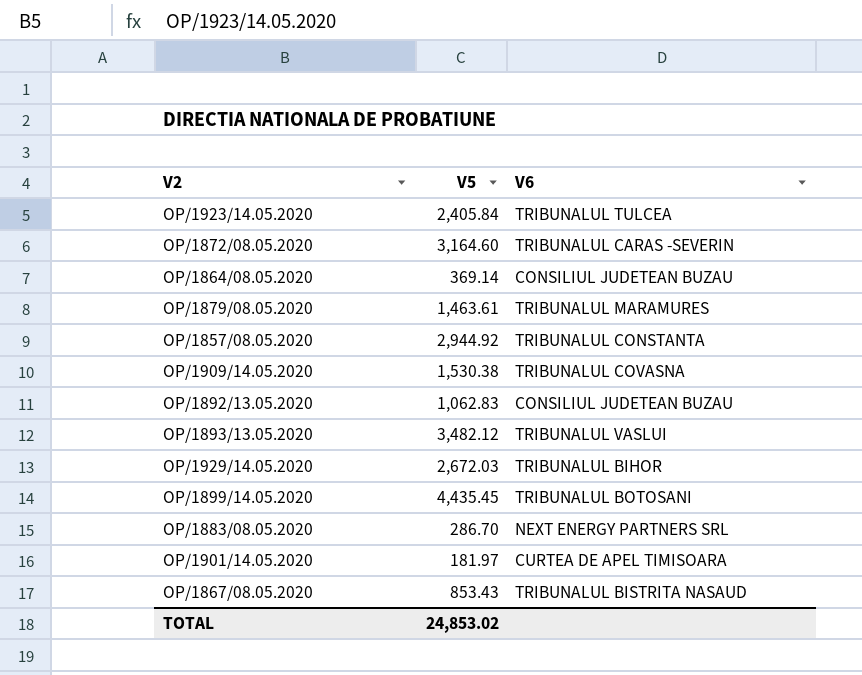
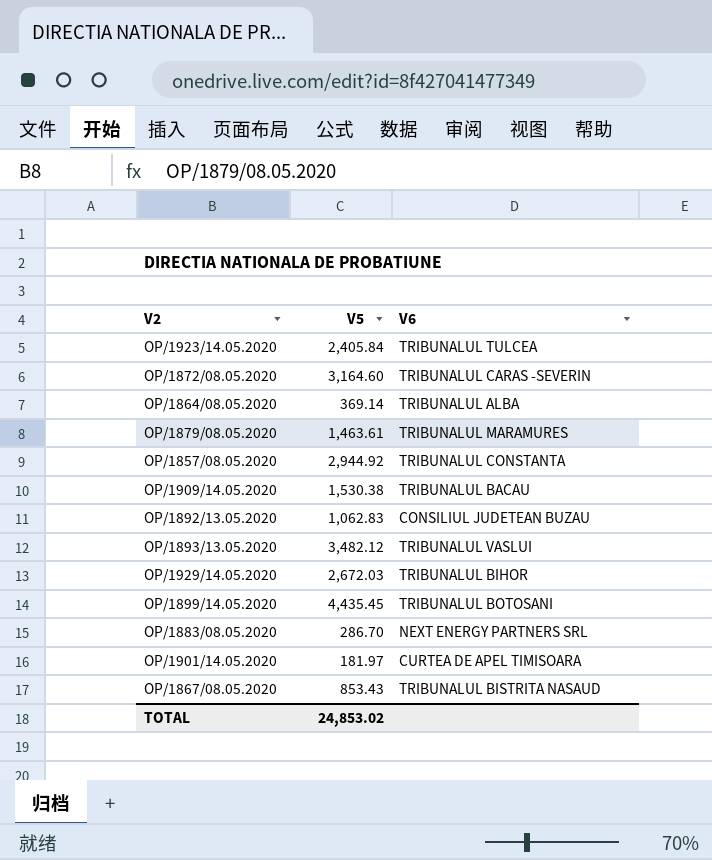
OP/1864/08.05.2020 | V6: CONSILIUL JUDETEAN BUZAU -> TRIBUNALUL ALBA
OP/1909/14.05.2020 | V6: TRIBUNALUL COVASNA -> TRIBUNALUL BACAU

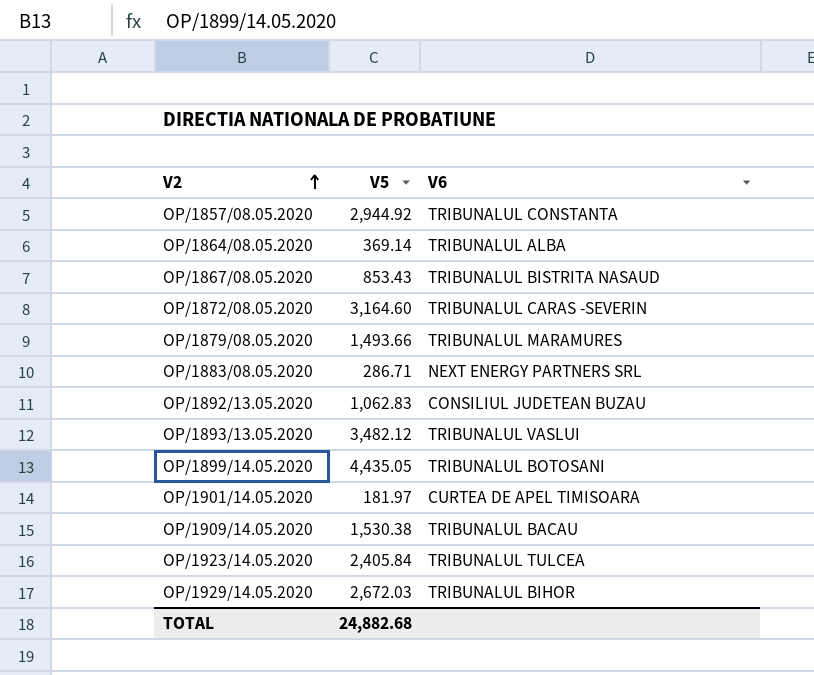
row order: none -> V2 ascending
OP/1879/08.05.2020 | V5: 1,463.61 -> 1,493.66
OP/1883/08.05.2020 | V5: 286.70 -> 286.71
OP/1899/14.05.2020 | V5: 4,435.45 -> 4,435.05
TOTAL | V5: 24,853.02 -> 24,882.68

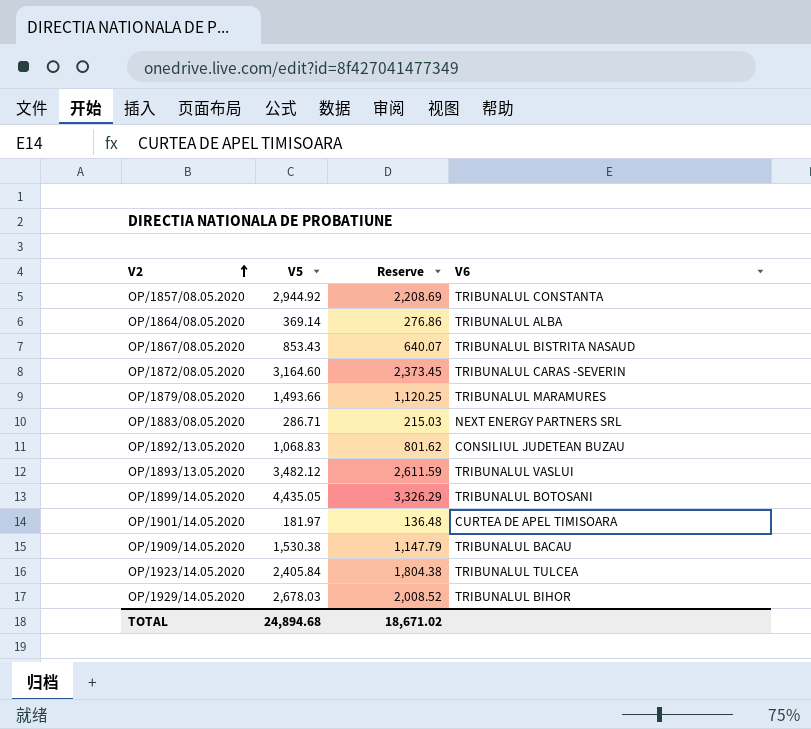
column Reserve | formula: none -> [V5] * 0.75
OP/1892/13.05.2020 | V5: 1,062.83 -> 1,068.83
OP/1929/14.05.2020 | V5: 2,672.03 -> 2,678.03
TOTAL | V5: 24,882.68 -> 24,894.68

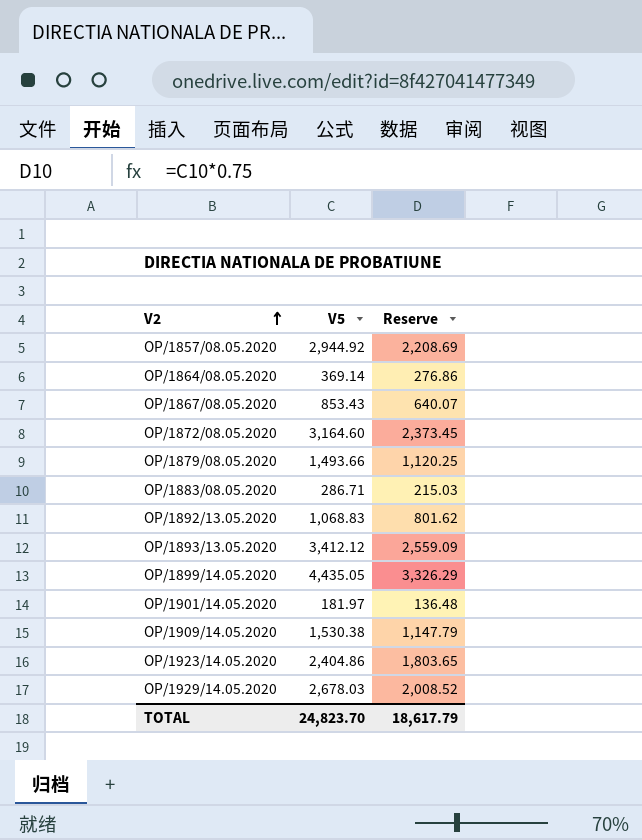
column V6 | position: 4 -> none
OP/1893/13.05.2020 | V5: 3,482.12 -> 3,412.12
OP/1893/13.05.2020 | Reserve: 2,611.59 -> 2,559.09
OP/1923/14.05.2020 | V5: 2,405.84 -> 2,404.86
OP/1923/14.05.2020 | Reserve: 1,804.38 -> 1,803.65
TOTAL | V5: 24,894.68 -> 24,823.70
TOTAL | Reserve: 18,671.02 -> 18,617.79

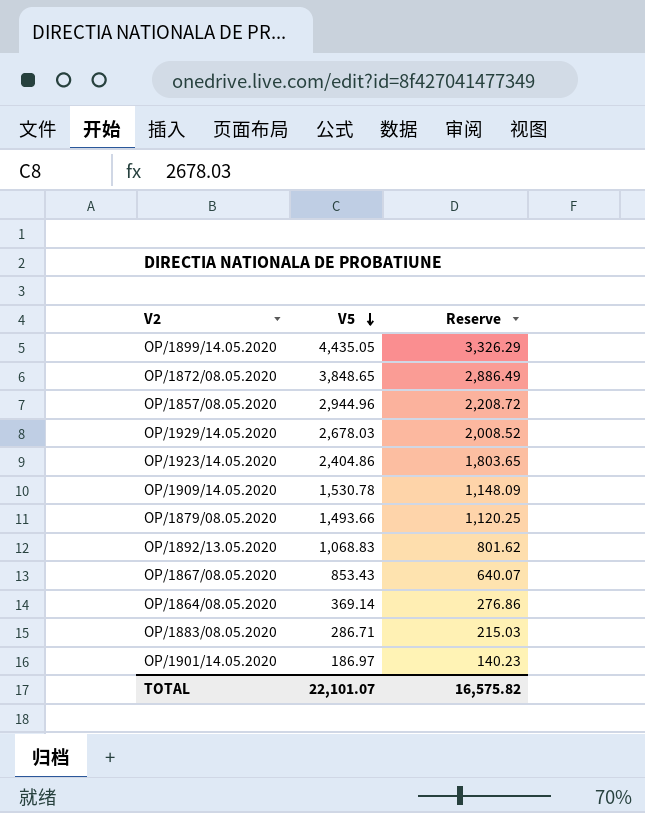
row order: V2 ascending -> V5 descending
row OP/1893/13.05.2020: 3,412.12 | 2,559.09 -> none
OP/1872/08.05.2020 | V5: 3,164.60 -> 3,848.65
OP/1872/08.05.2020 | Reserve: 2,373.45 -> 2,886.49
OP/1857/08.05.2020 | V5: 2,944.92 -> 2,944.96
OP/1857/08.05.2020 | Reserve: 2,208.69 -> 2,208.72
OP/1909/14.05.2020 | V5: 1,530.38 -> 1,530.78
OP/1909/14.05.2020 | Reserve: 1,147.79 -> 1,148.09
OP/1901/14.05.2020 | V5: 181.97 -> 186.97
OP/1901/14.05.2020 | Reserve: 136.48 -> 140.23
TOTAL | V5: 24,823.70 -> 22,101.07
TOTAL | Reserve: 18,617.79 -> 16,575.82

